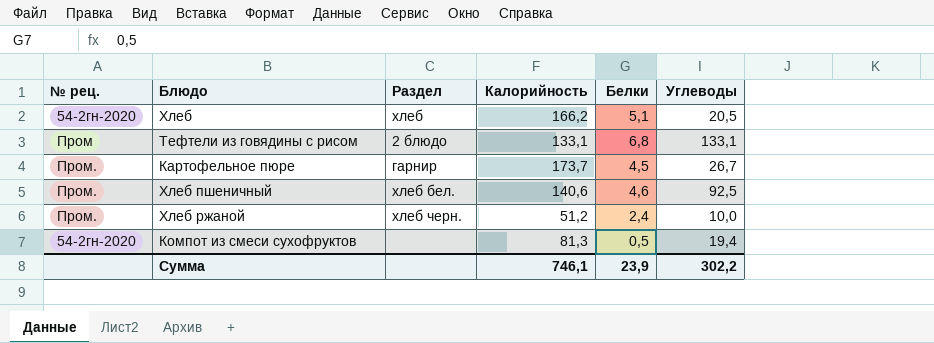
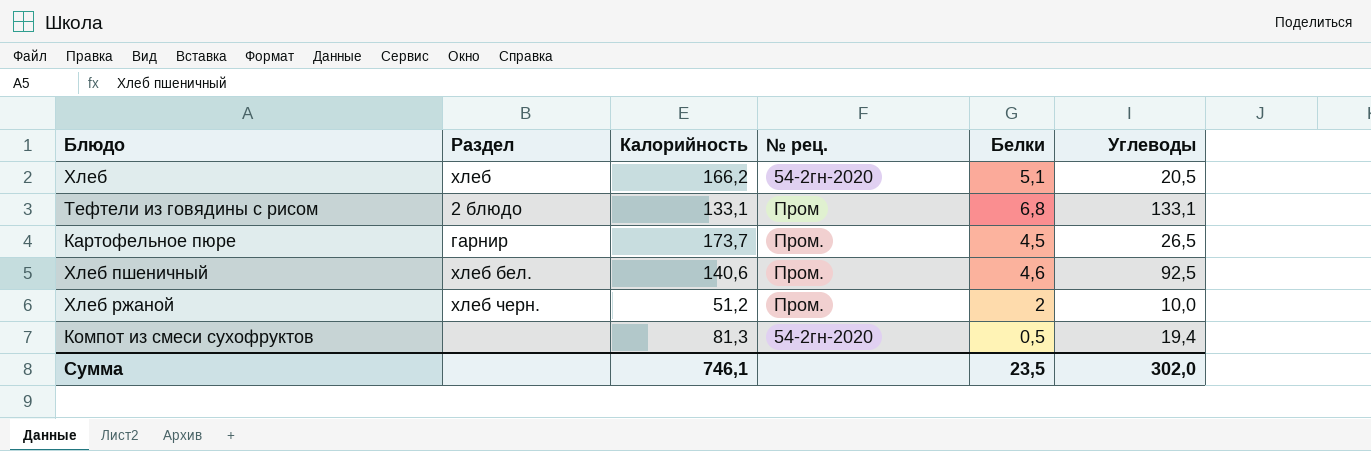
column № рец. | position: 1 -> 4
Картофельное пюре | Углеводы: 26,7 -> 26,5
Хлеб ржаной | Белки: 2,4 -> 2
Сумма | Белки: 23,9 -> 23,5
Сумма | Углеводы: 302,2 -> 302,0

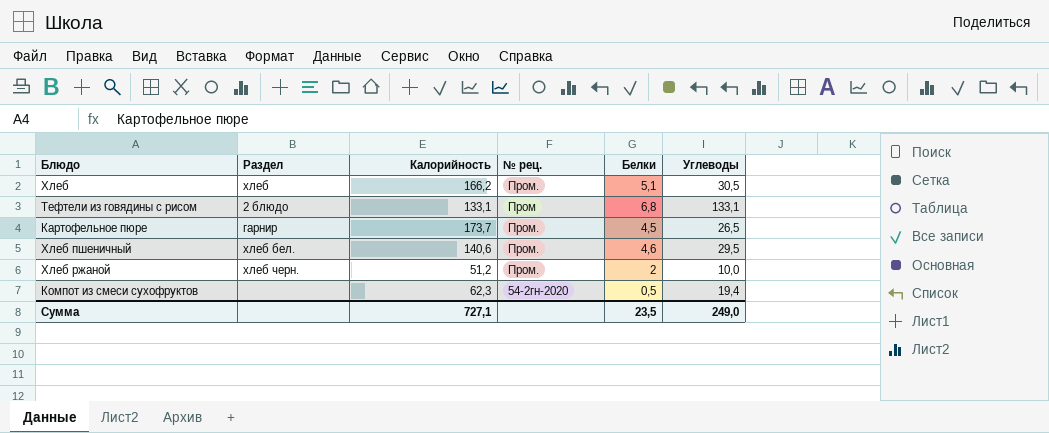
Хлеб | № рец.: 54-2гн-2020 -> Пром.
Хлеб | Углеводы: 20,5 -> 30,5
Хлеб пшеничный | Углеводы: 92,5 -> 29,5
Компот из смеси сухофруктов | Калорийность: 81,3 -> 62,3
Сумма | Калорийность: 746,1 -> 727,1
Сумма | Углеводы: 302,0 -> 249,0

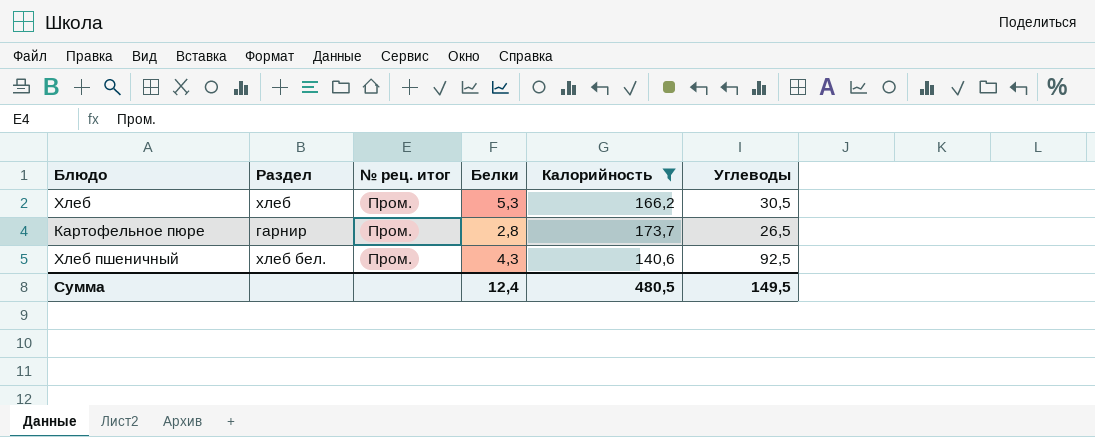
filter: none -> Калорийность >= 140,6
column name: № рец. -> № рец. итог
column Калорийность | position: 3 -> 5
Хлеб | Белки: 5,1 -> 5,3
Картофельное пюре | Белки: 4,5 -> 2,8
Хлеб пшеничный | Белки: 4,6 -> 4,3
Хлеб пшеничный | Углеводы: 29,5 -> 92,5
Сумма | Белки: 23,5 -> 12,4
Сумма | Калорийность: 727,1 -> 480,5
Сумма | Углеводы: 249,0 -> 149,5

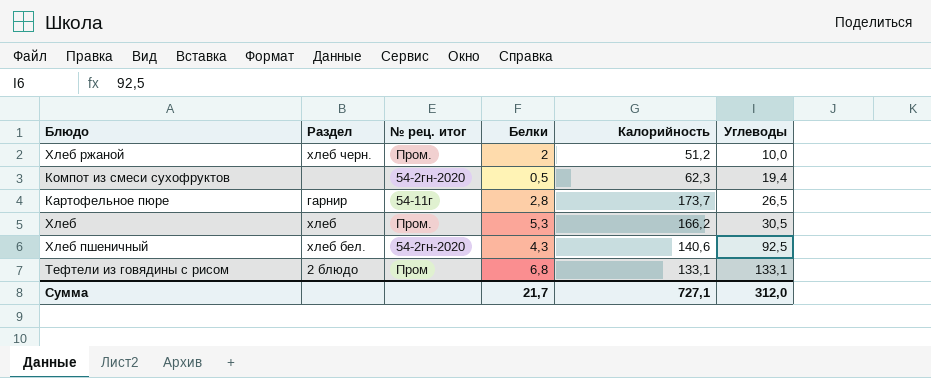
filter: Калорийность >= 140,6 -> none
row order: none -> Углеводы ascending
Картофельное пюре | № рец. итог: Пром. -> 54-11г
Хлеб пшеничный | № рец. итог: Пром. -> 54-2гн-2020
Сумма | Белки: 12,4 -> 21,7
Сумма | Калорийность: 480,5 -> 727,1
Сумма | Углеводы: 149,5 -> 312,0

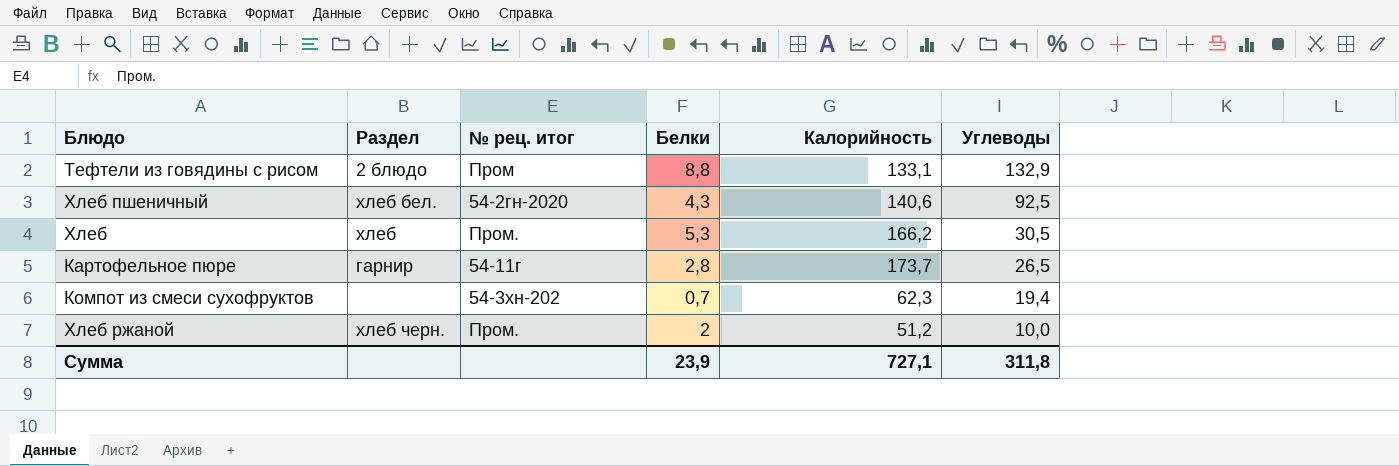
row order: Углеводы ascending -> Углеводы descending
Тефтели из говядины с рисом | Белки: 6,8 -> 8,8
Тефтели из говядины с рисом | Углеводы: 133,1 -> 132,9
Компот из смеси сухофруктов | № рец. итог: 54-2гн-2020 -> 54-3хн-202
Компот из смеси сухофруктов | Белки: 0,5 -> 0,7
Сумма | Белки: 21,7 -> 23,9
Сумма | Углеводы: 312,0 -> 311,8

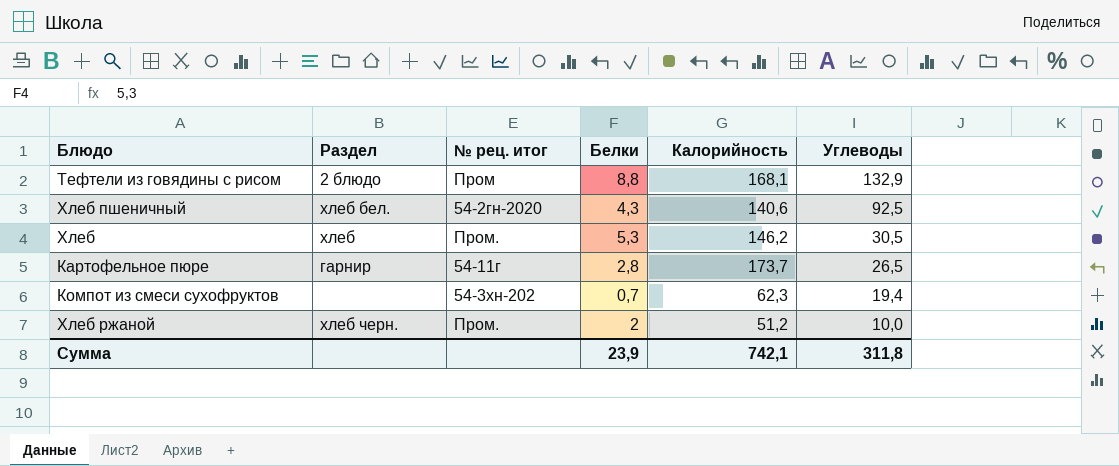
Тефтели из говядины с рисом | Калорийность: 133,1 -> 168,1
Хлеб | Калорийность: 166,2 -> 146,2
Сумма | Калорийность: 727,1 -> 742,1

